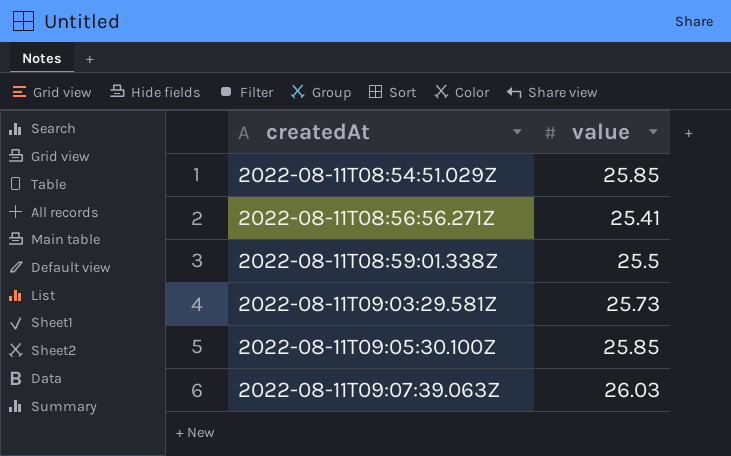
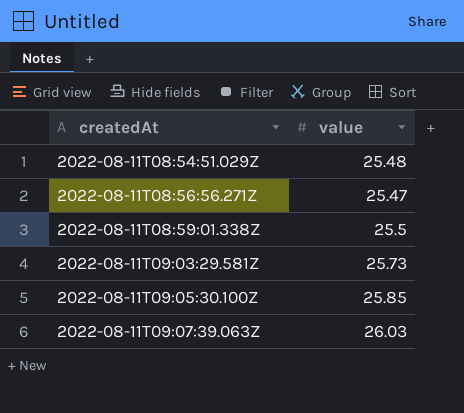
2022-08-11T08:54:51.029Z | value: 25.85 -> 25.48
2022-08-11T08:56:56.271Z | value: 25.41 -> 25.47

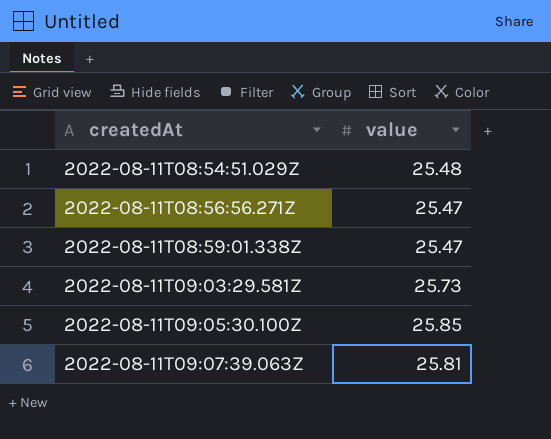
2022-08-11T08:59:01.338Z | value: 25.5 -> 25.47
2022-08-11T09:07:39.063Z | value: 26.03 -> 25.81

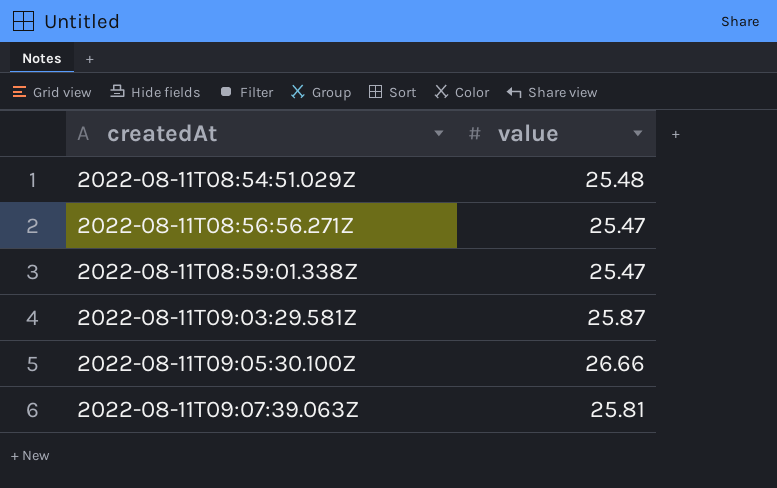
2022-08-11T09:03:29.581Z | value: 25.73 -> 25.87
2022-08-11T09:05:30.100Z | value: 25.85 -> 26.66

